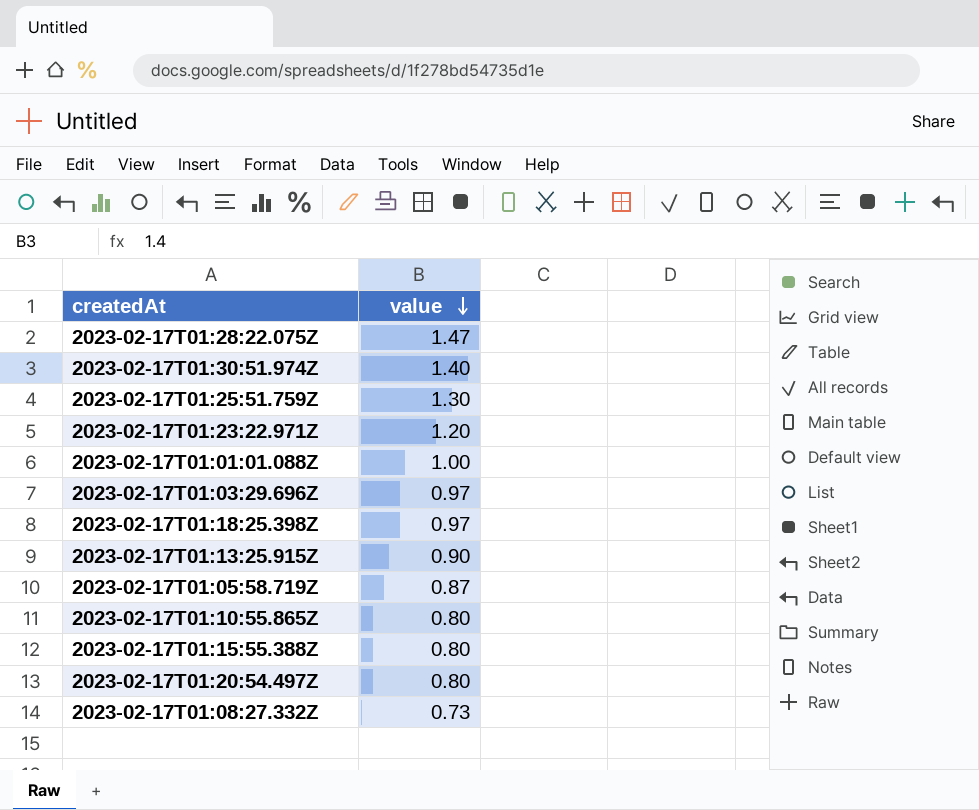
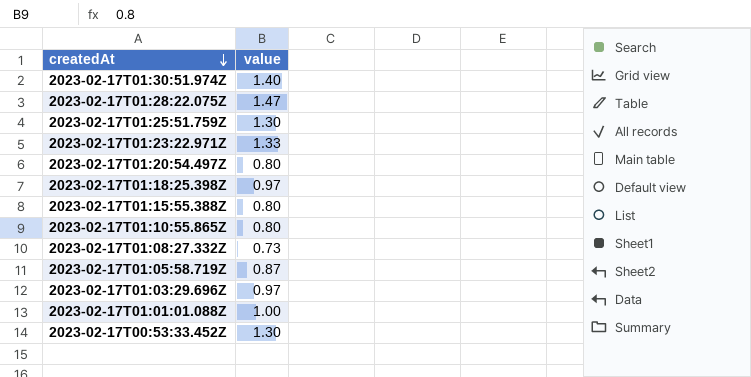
row order: value descending -> createdAt descending
row 2023-02-17T01:13:25.915Z: 0.90 -> none
2023-02-17T01:23:22.971Z | value: 1.20 -> 1.33
row 2023-02-17T00:53:33.452Z: none -> 1.30

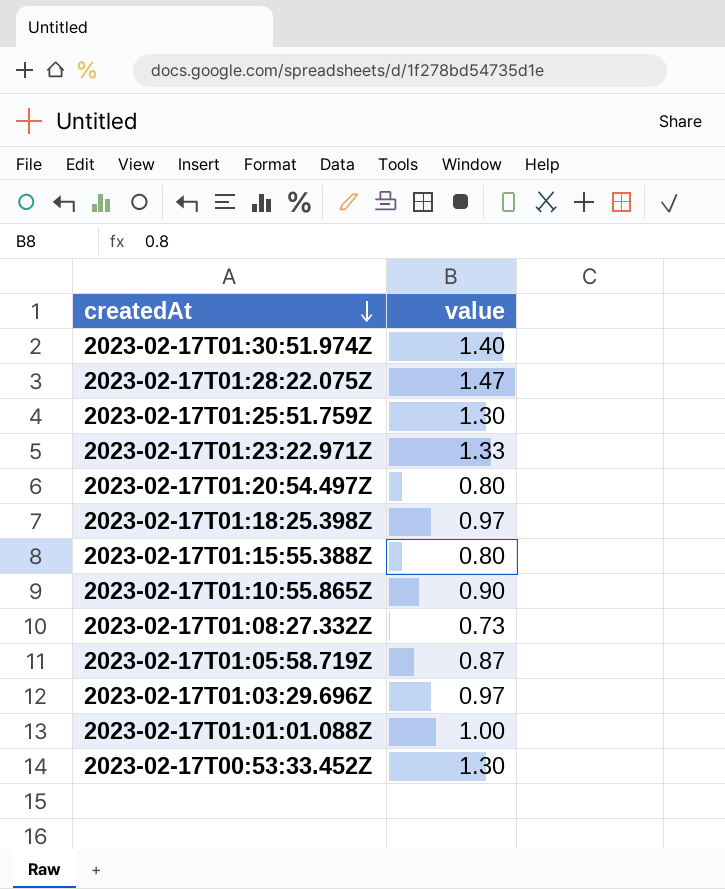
2023-02-17T01:10:55.865Z | value: 0.80 -> 0.90

